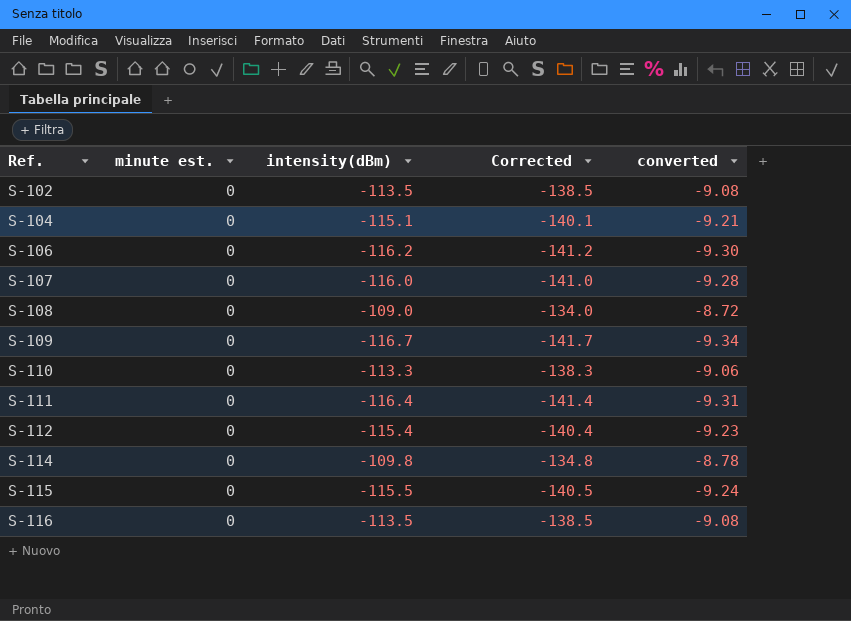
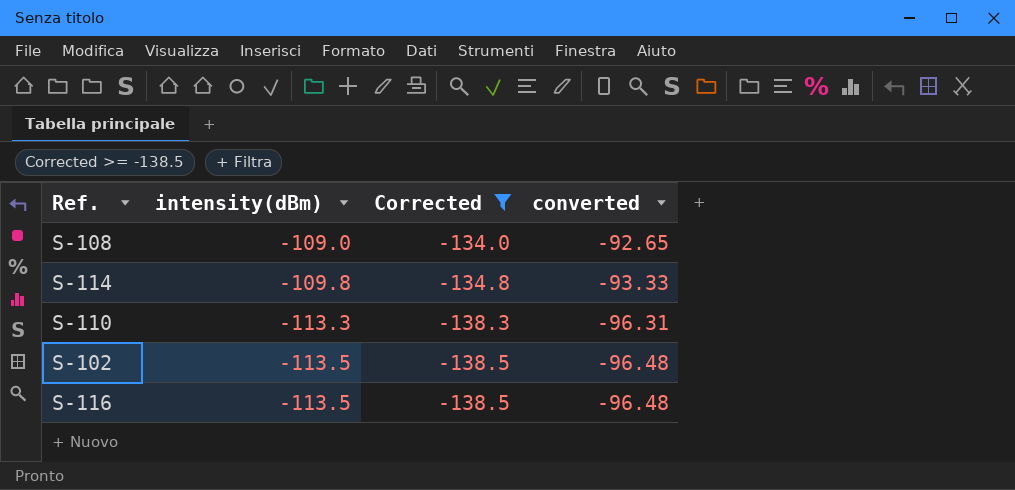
filter: none -> Corrected >= -138.5
row order: Ref. ascending -> intensity(dBm) descending
column minute est. | position: 2 -> none
column converted | formula: [intensity(dBm)] * 0.08 -> [intensity(dBm)] * 0.85

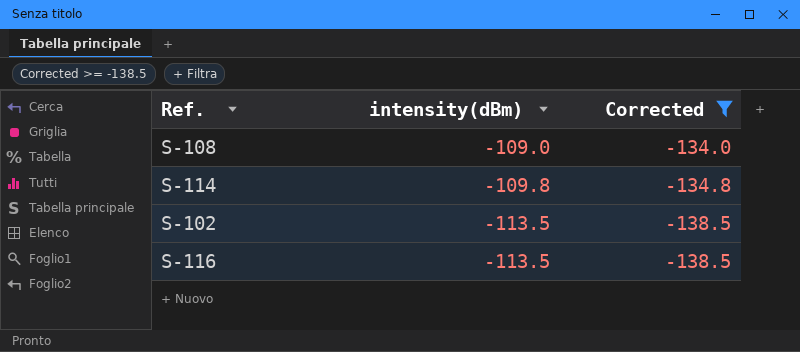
column converted | formula: [intensity(dBm)] * 0.85 -> none
row S-110: -113.3 | -138.3 | -96.31 -> none

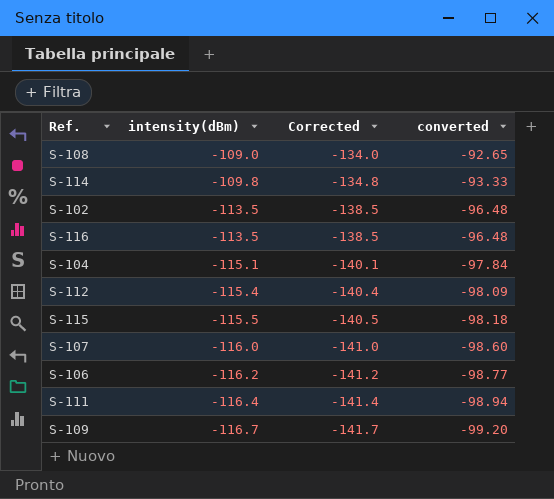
filter: Corrected >= -138.5 -> none
column converted | formula: none -> [intensity(dBm)] * 0.85

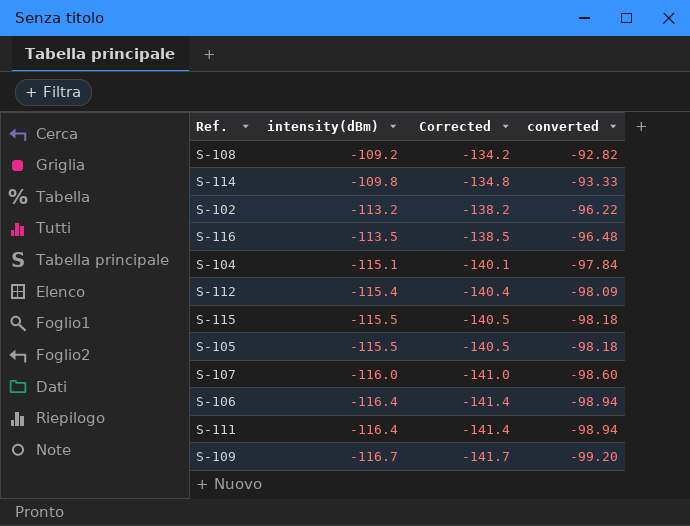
S-108 | intensity(dBm): -109.0 -> -109.2
S-108 | Corrected: -134.0 -> -134.2
S-108 | converted: -92.65 -> -92.82
S-102 | intensity(dBm): -113.5 -> -113.2
S-102 | Corrected: -138.5 -> -138.2
S-102 | converted: -96.48 -> -96.22
row S-105: none -> -115.5 | -140.5 | -98.18
S-106 | intensity(dBm): -116.2 -> -116.4
S-106 | Corrected: -141.2 -> -141.4
S-106 | converted: -98.77 -> -98.94

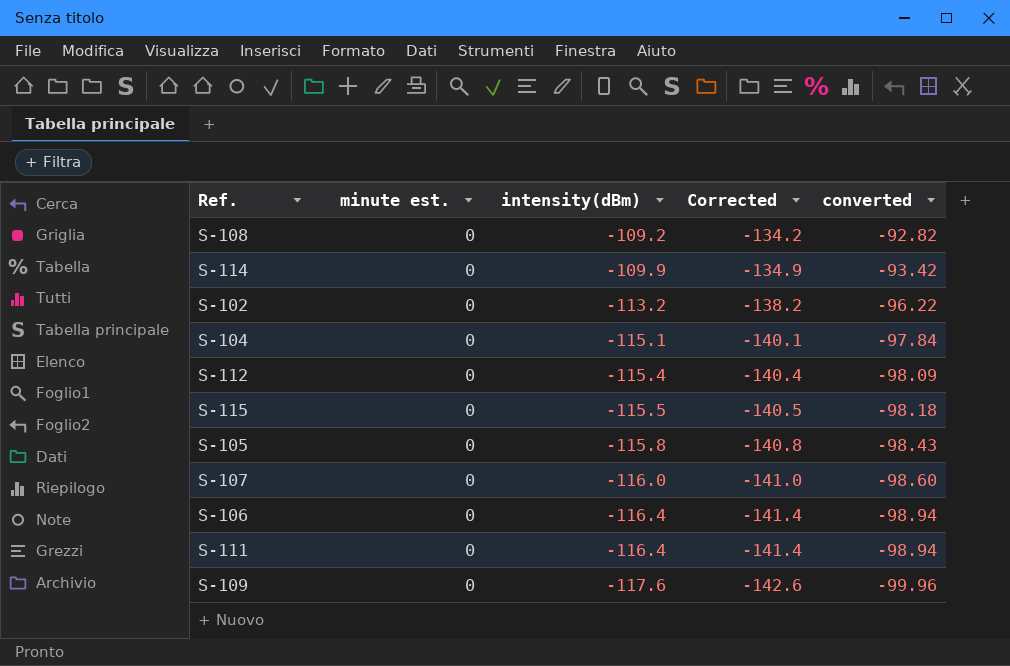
column minute est. | position: none -> 2
row S-116: -113.5 | -138.5 | -96.48 -> none
S-114 | intensity(dBm): -109.8 -> -109.9
S-114 | Corrected: -134.8 -> -134.9
S-114 | converted: -93.33 -> -93.42
S-105 | intensity(dBm): -115.5 -> -115.8
S-105 | Corrected: -140.5 -> -140.8
S-105 | converted: -98.18 -> -98.43
S-109 | intensity(dBm): -116.7 -> -117.6
S-109 | Corrected: -141.7 -> -142.6
S-109 | converted: -99.20 -> -99.96

